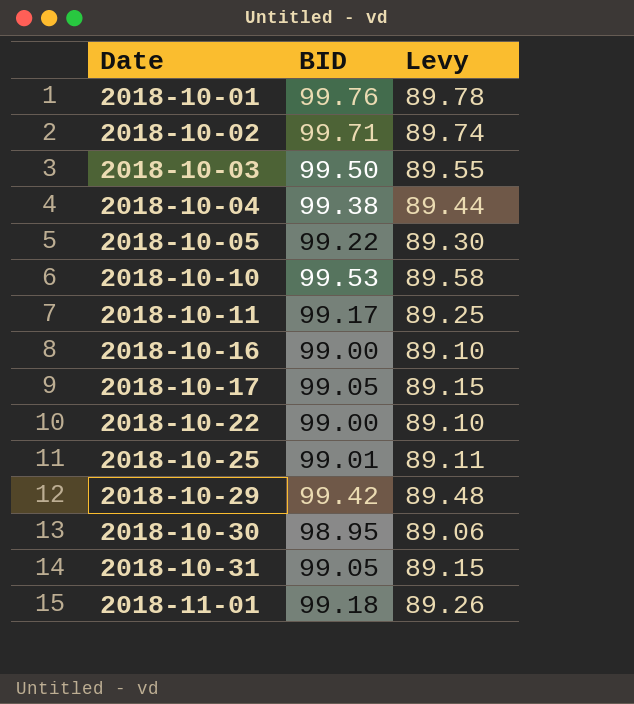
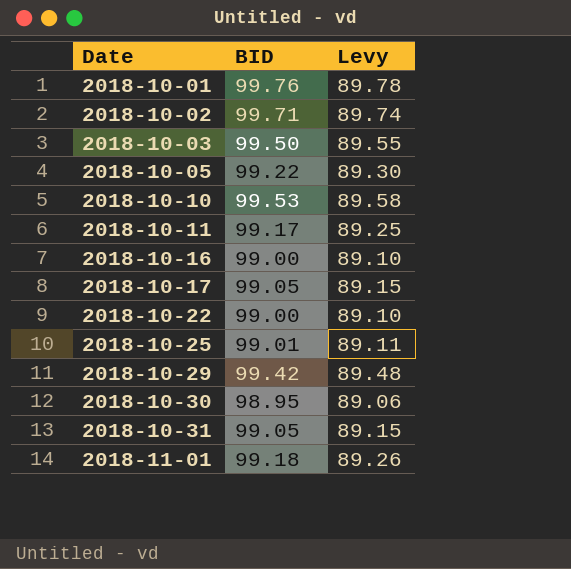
row 2018-10-04: 99.38 | 89.44 -> none

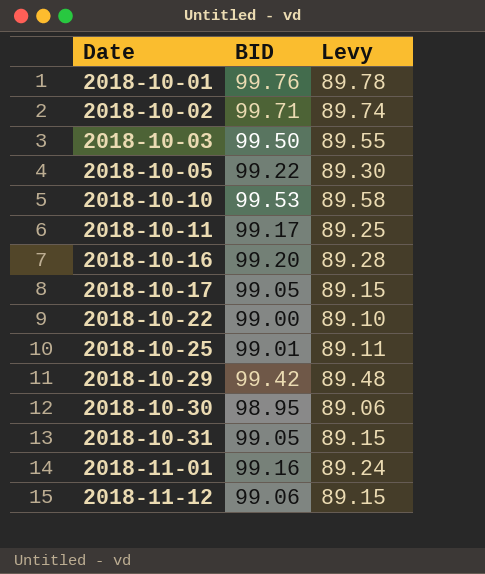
2018-10-16 | BID: 99.00 -> 99.20
2018-10-16 | Levy: 89.10 -> 89.28
2018-11-01 | BID: 99.18 -> 99.16
2018-11-01 | Levy: 89.26 -> 89.24
row 2018-11-12: none -> 99.06 | 89.15

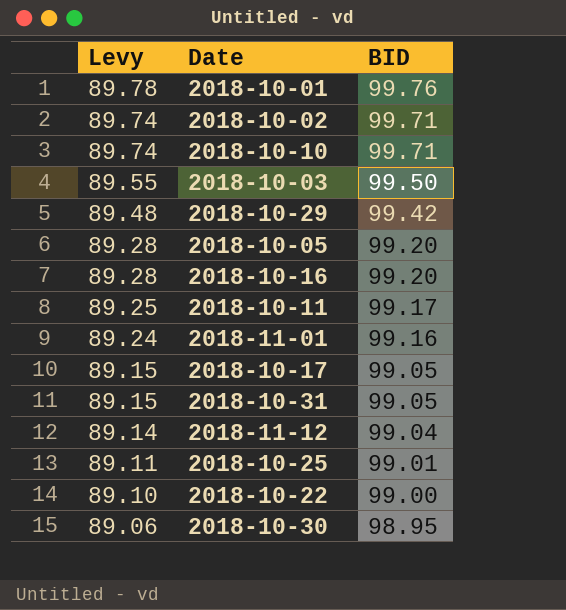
row order: Date ascending -> Levy descending
column Levy | position: 3 -> 1
2018-10-10 | Levy: 89.58 -> 89.74
2018-10-10 | BID: 99.53 -> 99.71
2018-10-05 | Levy: 89.30 -> 89.28
2018-10-05 | BID: 99.22 -> 99.20
2018-11-12 | Levy: 89.15 -> 89.14
2018-11-12 | BID: 99.06 -> 99.04

